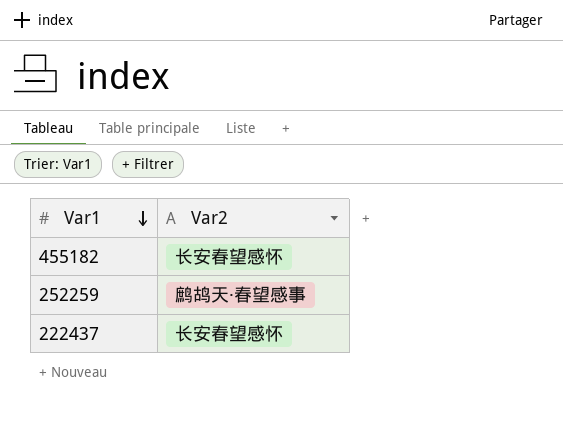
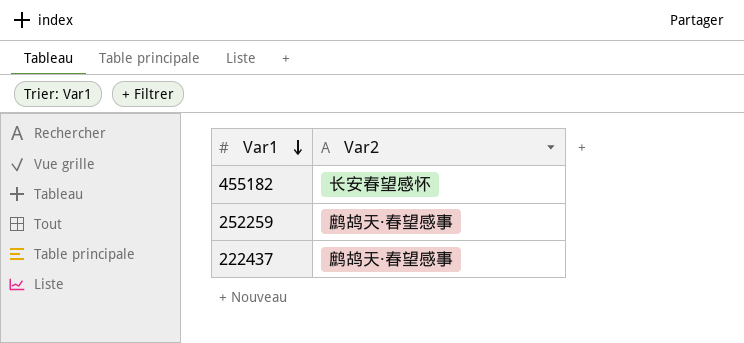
222437 | Var2: 长安春望感怀 -> 鹧鸪天·春望感事

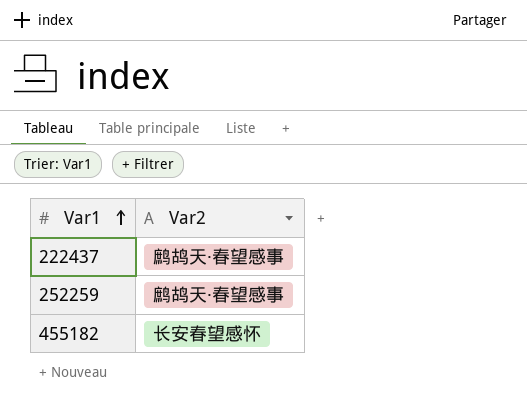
row order: Var1 descending -> Var1 ascending

